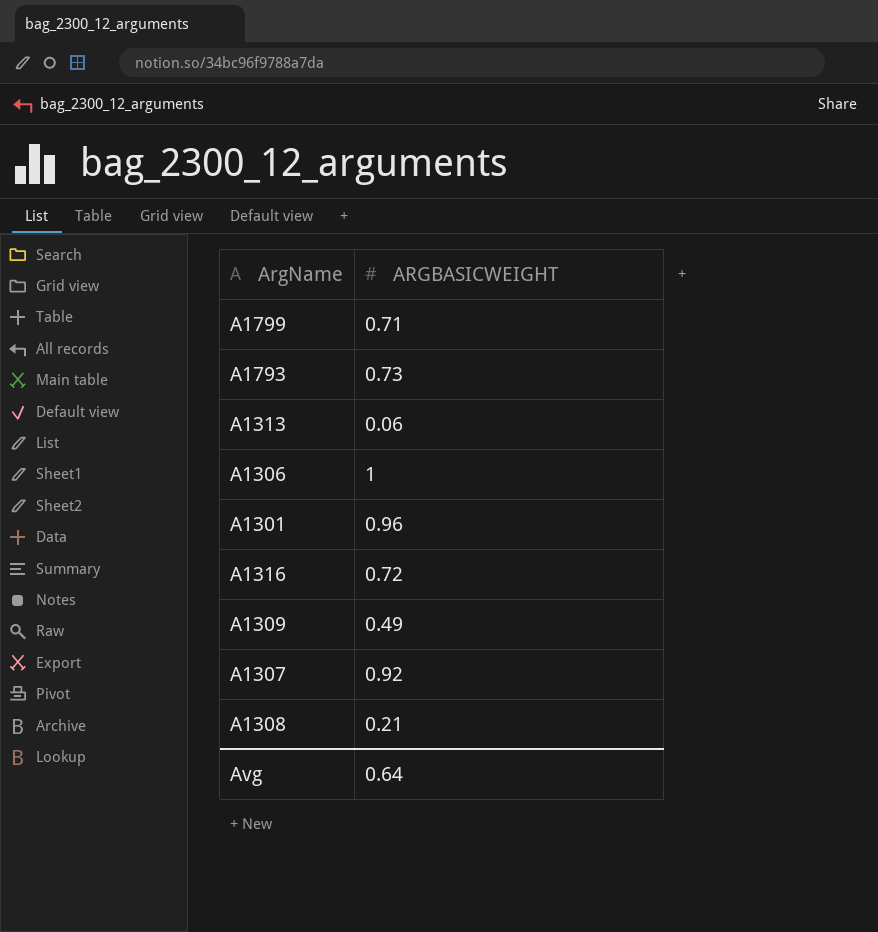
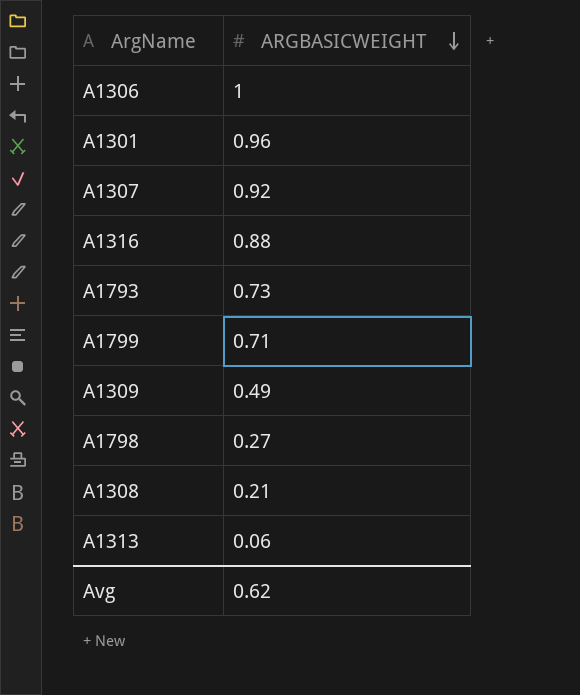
row order: none -> ARGBASICWEIGHT descending
A1316 | ARGBASICWEIGHT: 0.72 -> 0.88
row A1798: none -> 0.27
Avg | ARGBASICWEIGHT: 0.64 -> 0.62

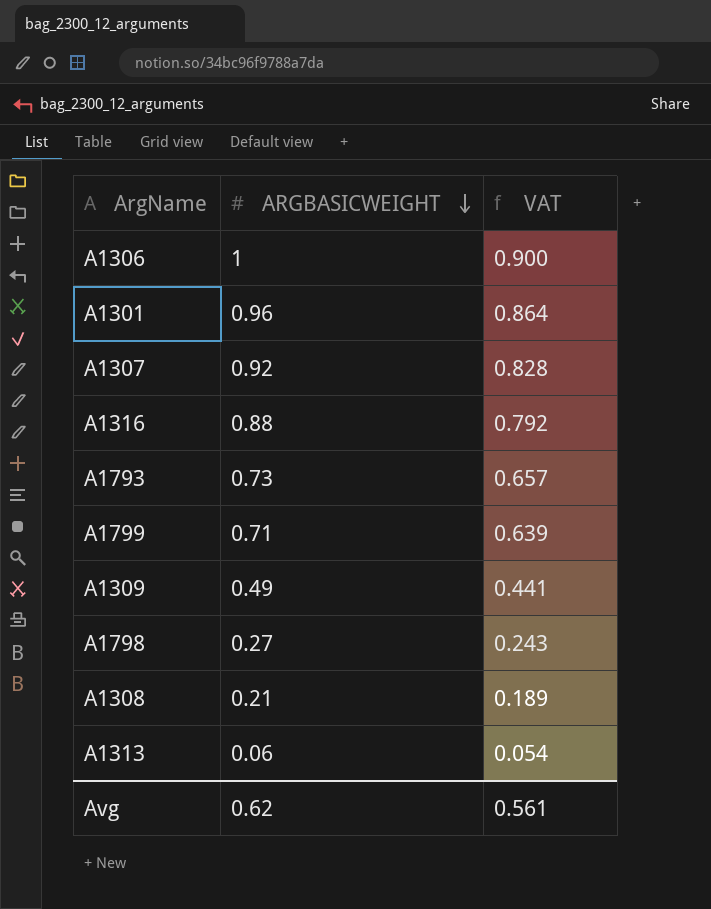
column VAT | formula: none -> [ARGBASICWEIGHT] * 0.9

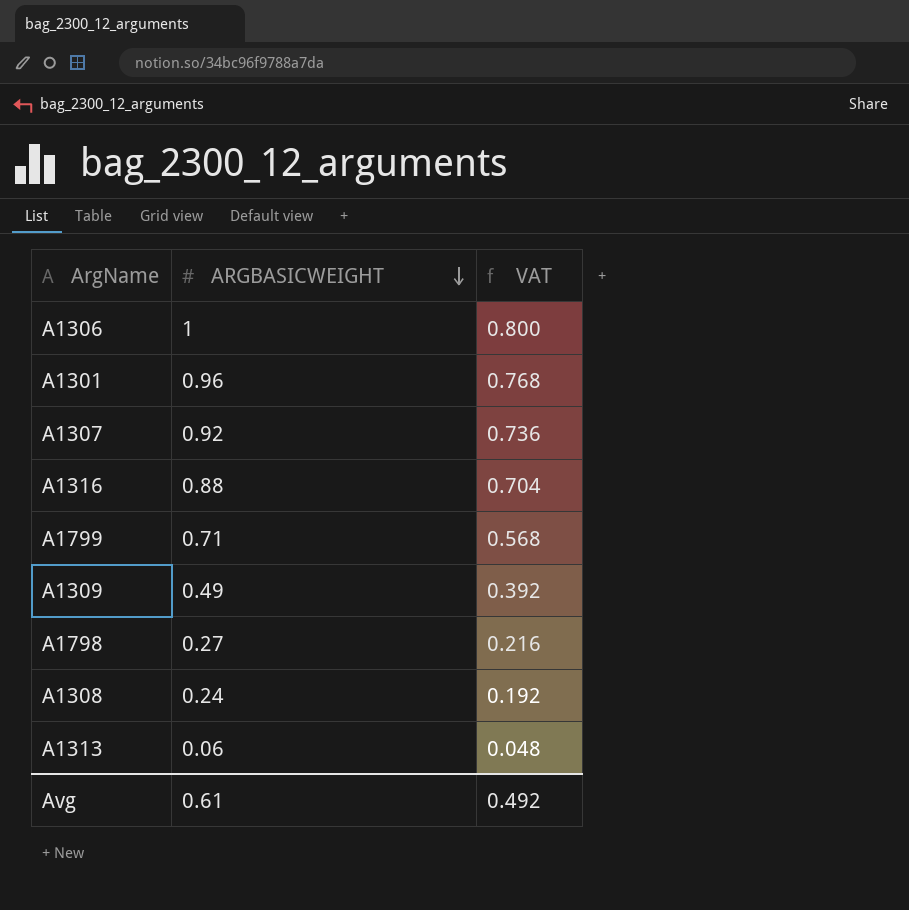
column VAT | formula: [ARGBASICWEIGHT] * 0.9 -> [ARGBASICWEIGHT] * 0.8
row A1793: 0.73 | 0.657 -> none
A1308 | ARGBASICWEIGHT: 0.21 -> 0.24
Avg | ARGBASICWEIGHT: 0.62 -> 0.61
Avg | VAT: 0.561 -> 0.492

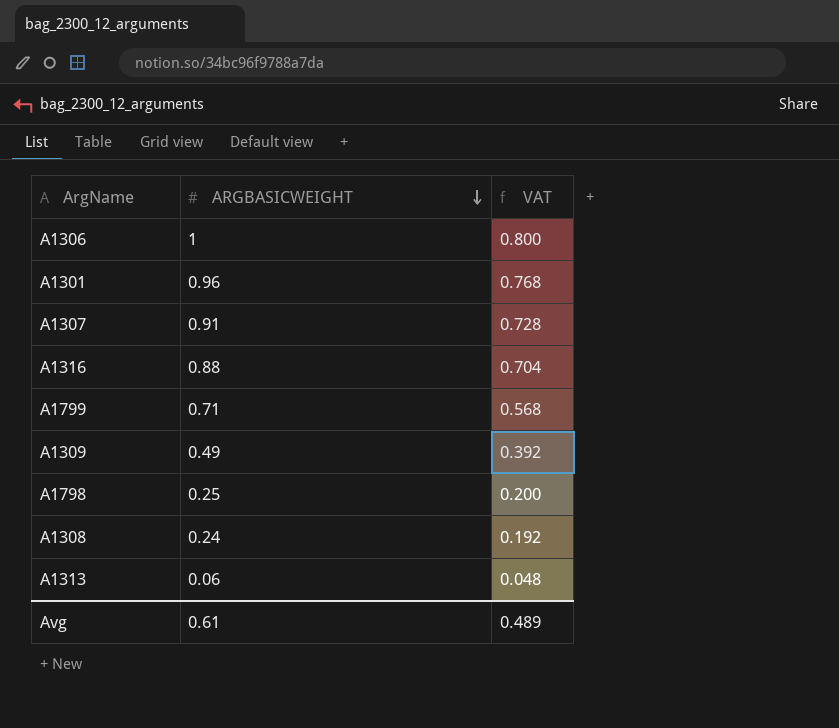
A1307 | ARGBASICWEIGHT: 0.92 -> 0.91
A1307 | VAT: 0.736 -> 0.728
A1798 | ARGBASICWEIGHT: 0.27 -> 0.25
A1798 | VAT: 0.216 -> 0.200
Avg | VAT: 0.492 -> 0.489

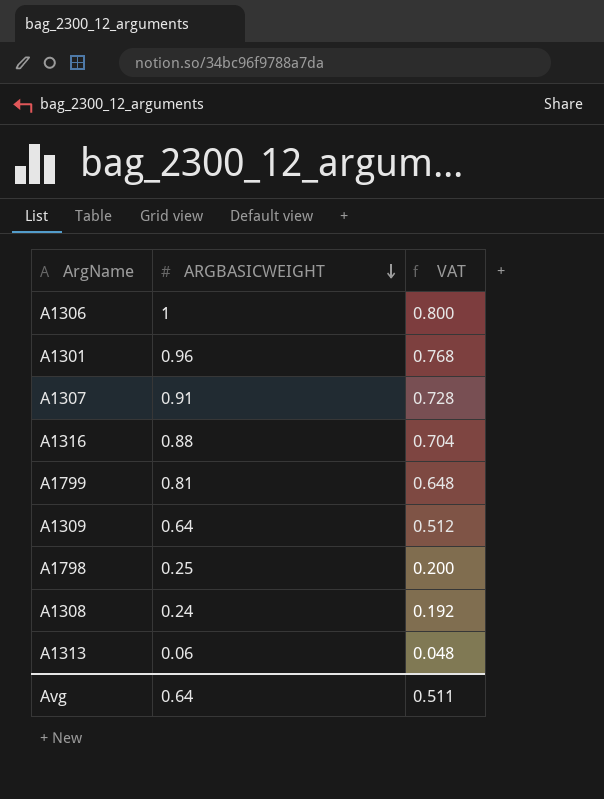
A1799 | ARGBASICWEIGHT: 0.71 -> 0.81
A1799 | VAT: 0.568 -> 0.648
A1309 | ARGBASICWEIGHT: 0.49 -> 0.64
A1309 | VAT: 0.392 -> 0.512
Avg | ARGBASICWEIGHT: 0.61 -> 0.64
Avg | VAT: 0.489 -> 0.511

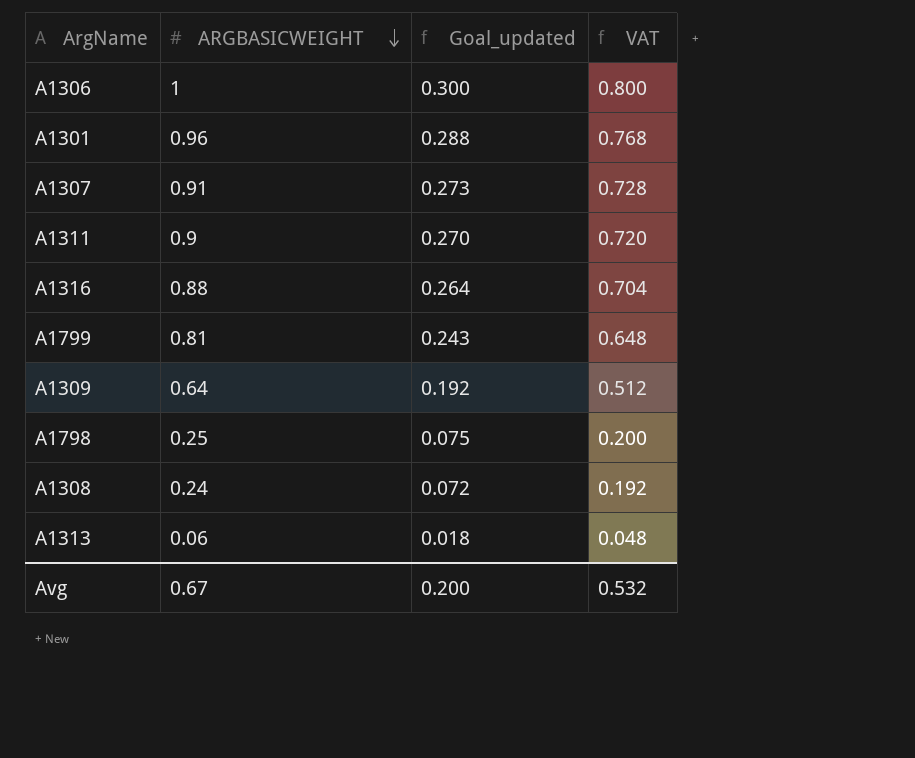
column Goal_updated | formula: none -> [ARGBASICWEIGHT] * 0.3
row A1311: none -> 0.9 | 0.270 | 0.720
Avg | ARGBASICWEIGHT: 0.64 -> 0.67
Avg | VAT: 0.511 -> 0.532

